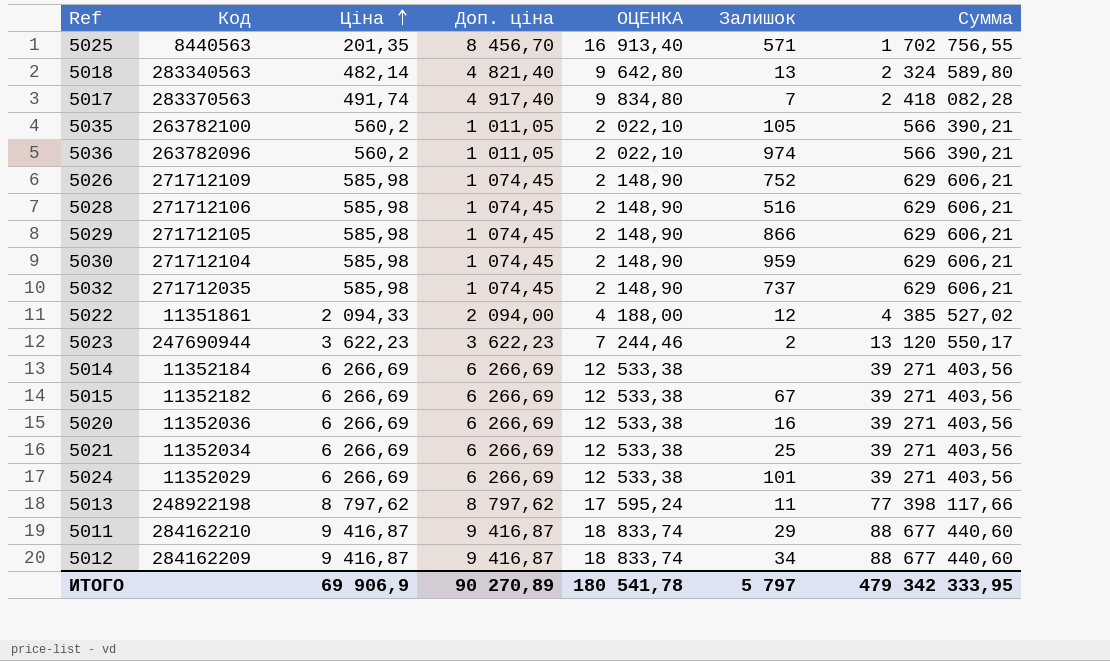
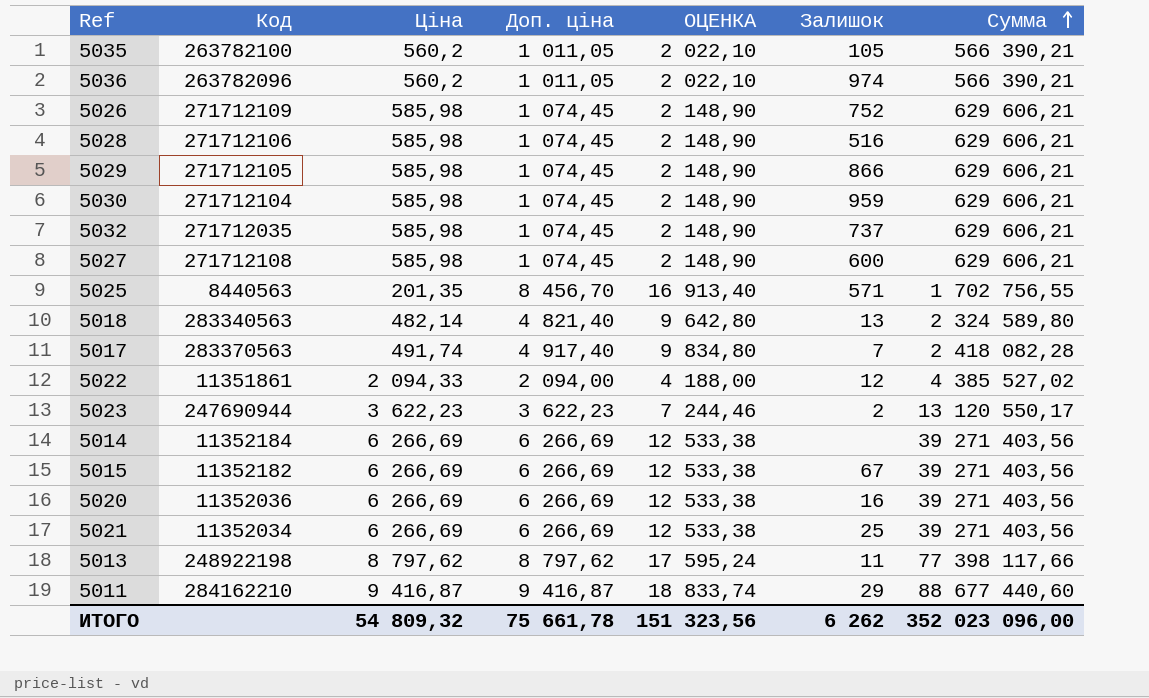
row order: Ціна ascending -> Сумма ascending
row 5024: 11352029 | 6 266,69 | 6 266,69 | 12 533,38 | 101 | 39 271 403,56 -> none
row 5012: 284162209 | 9 416,87 | 9 416,87 | 18 833,74 | 34 | 88 677 440,60 -> none
row 5027: none -> 271712108 | 585,98 | 1 074,45 | 2 148,90 | 600 | 629 606,21
ИТОГО | Ціна: 69 906,9 -> 54 809,32
ИТОГО | Доп. ціна: 90 270,89 -> 75 661,78
ИТОГО | ОЦЕНКА: 180 541,78 -> 151 323,56
ИТОГО | Залишок: 5 797 -> 6 262
ИТОГО | Сумма: 479 342 333,95 -> 352 023 096,00

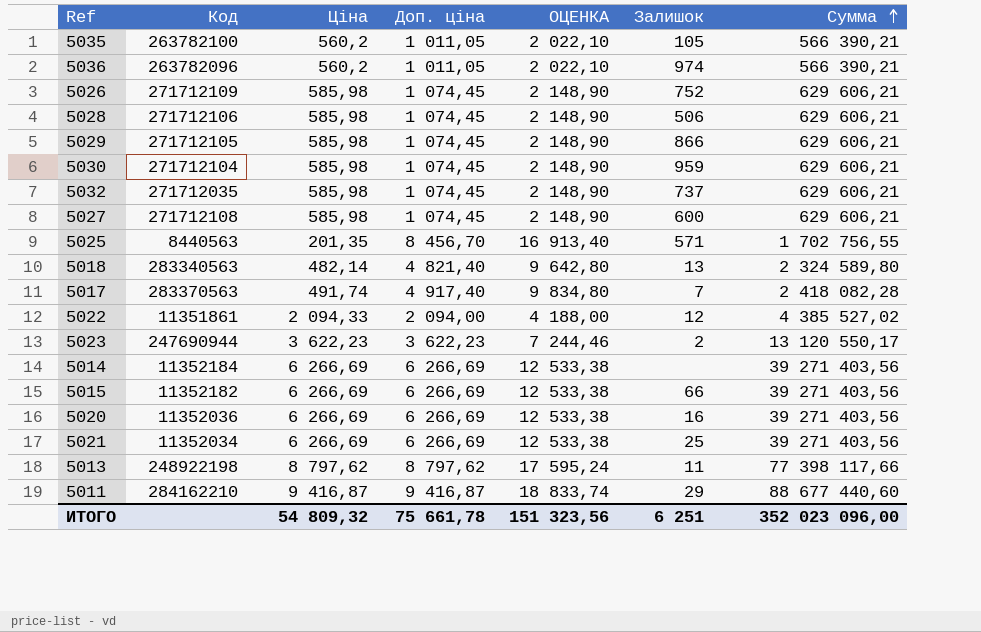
5028 | Залишок: 516 -> 506
5015 | Залишок: 67 -> 66
ИТОГО | Залишок: 6 262 -> 6 251

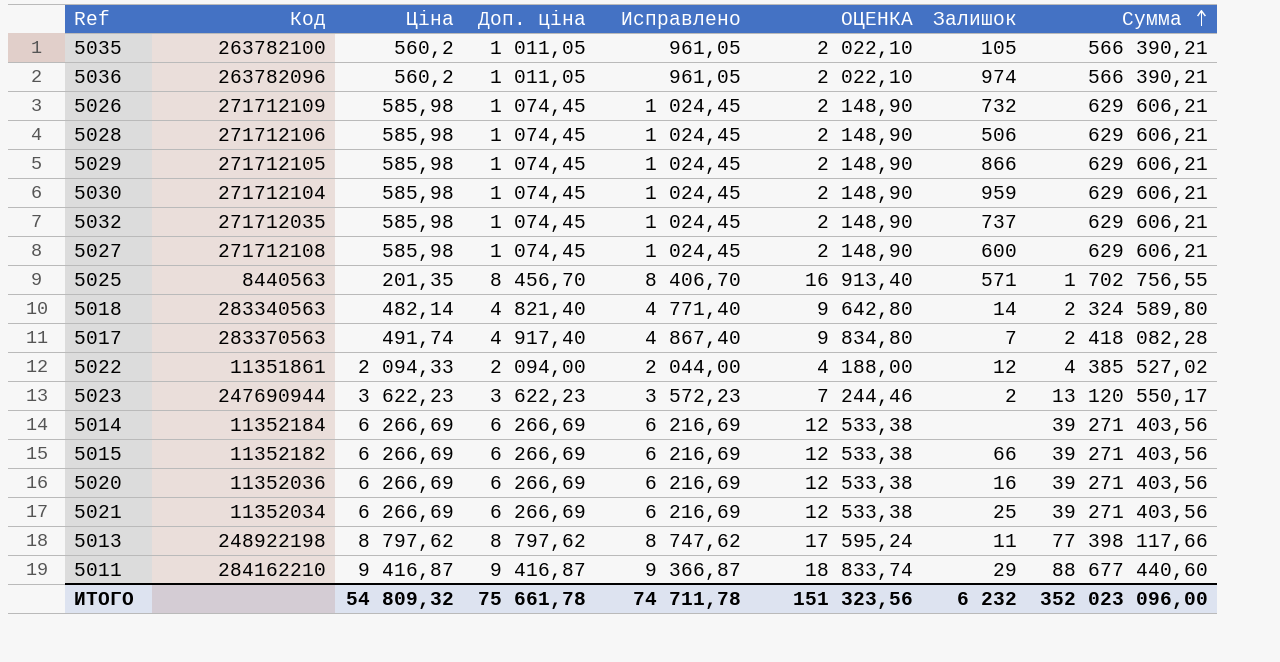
column Исправлено | formula: none -> [Доп. ціна] - 50
5026 | Залишок: 752 -> 732
5018 | Залишок: 13 -> 14
ИТОГО | Залишок: 6 251 -> 6 232

